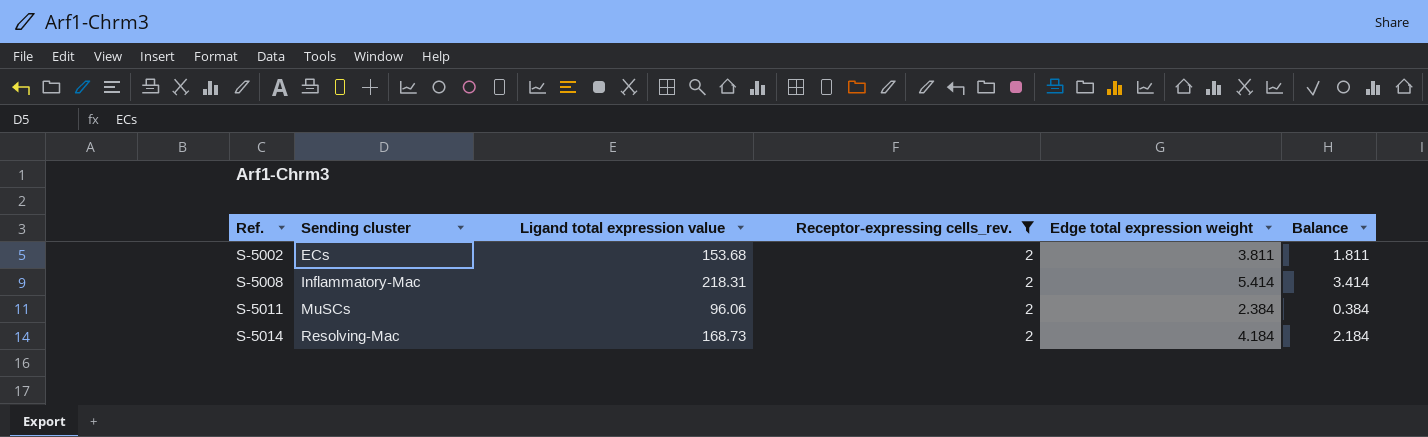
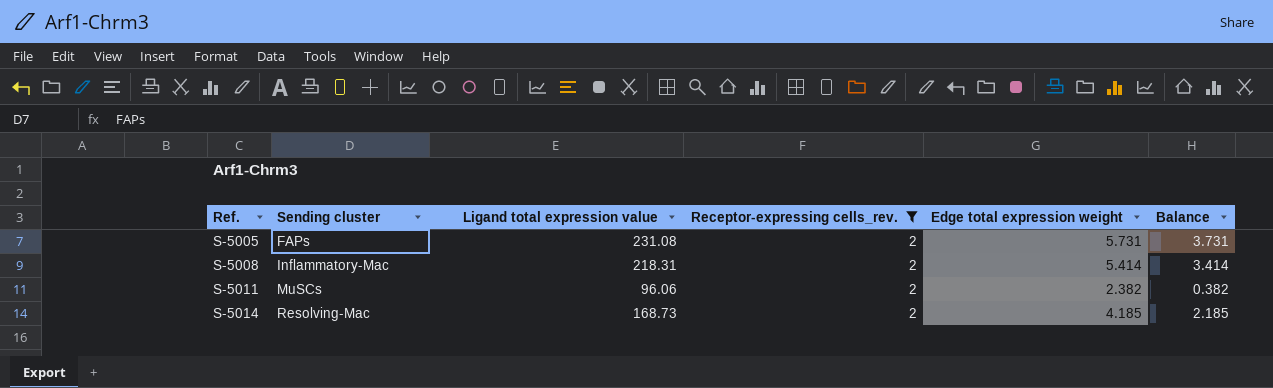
row S-5002: ECs | 153.68 | 2 | 3.811 | 1.811 -> none
row S-5005: none -> FAPs | 231.08 | 2 | 5.731 | 3.731
S-5011 | Edge total expression weight: 2.384 -> 2.382
S-5011 | Balance: 0.384 -> 0.382
S-5014 | Edge total expression weight: 4.184 -> 4.185
S-5014 | Balance: 2.184 -> 2.185

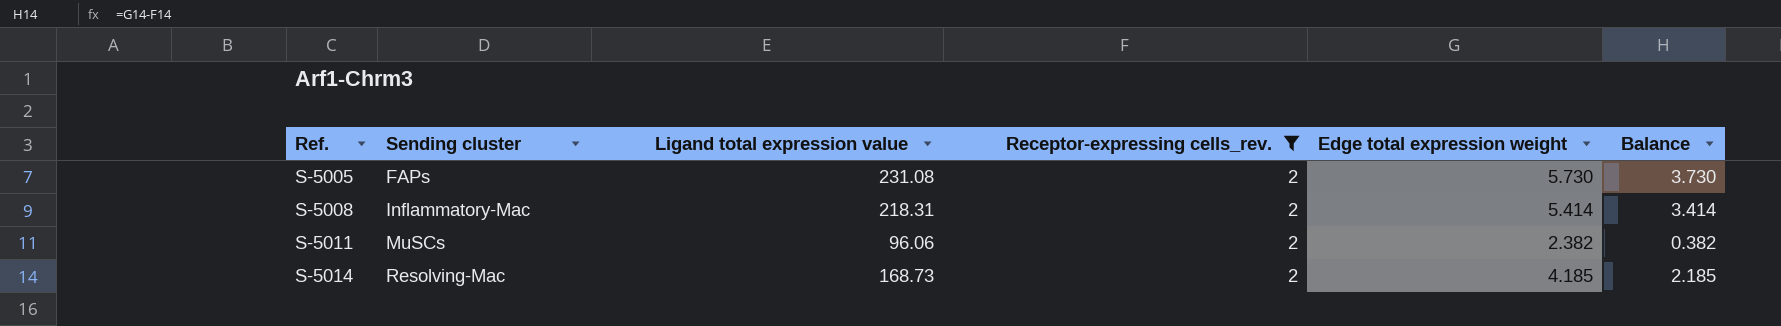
S-5005 | Edge total expression weight: 5.731 -> 5.730
S-5005 | Balance: 3.731 -> 3.730

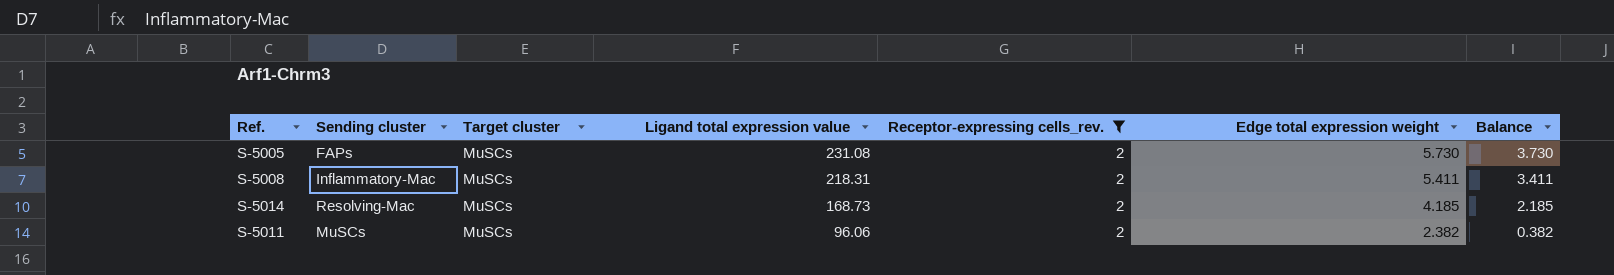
row order: Ref. ascending -> Ligand total expression value descending
column Target cluster | position: none -> 3
S-5008 | Edge total expression weight: 5.414 -> 5.411
S-5008 | Balance: 3.414 -> 3.411

